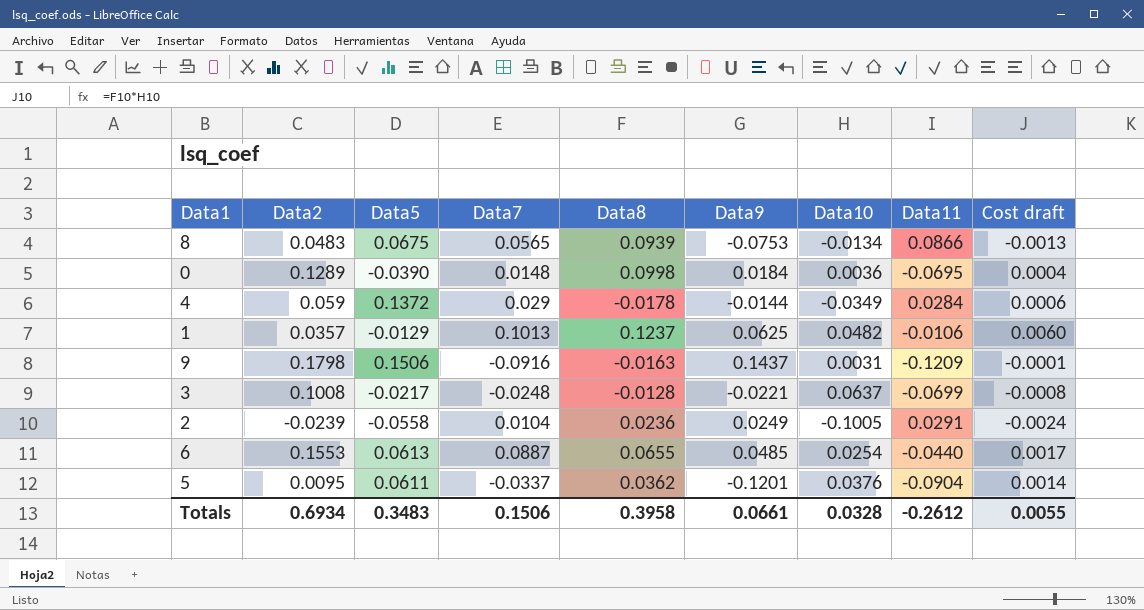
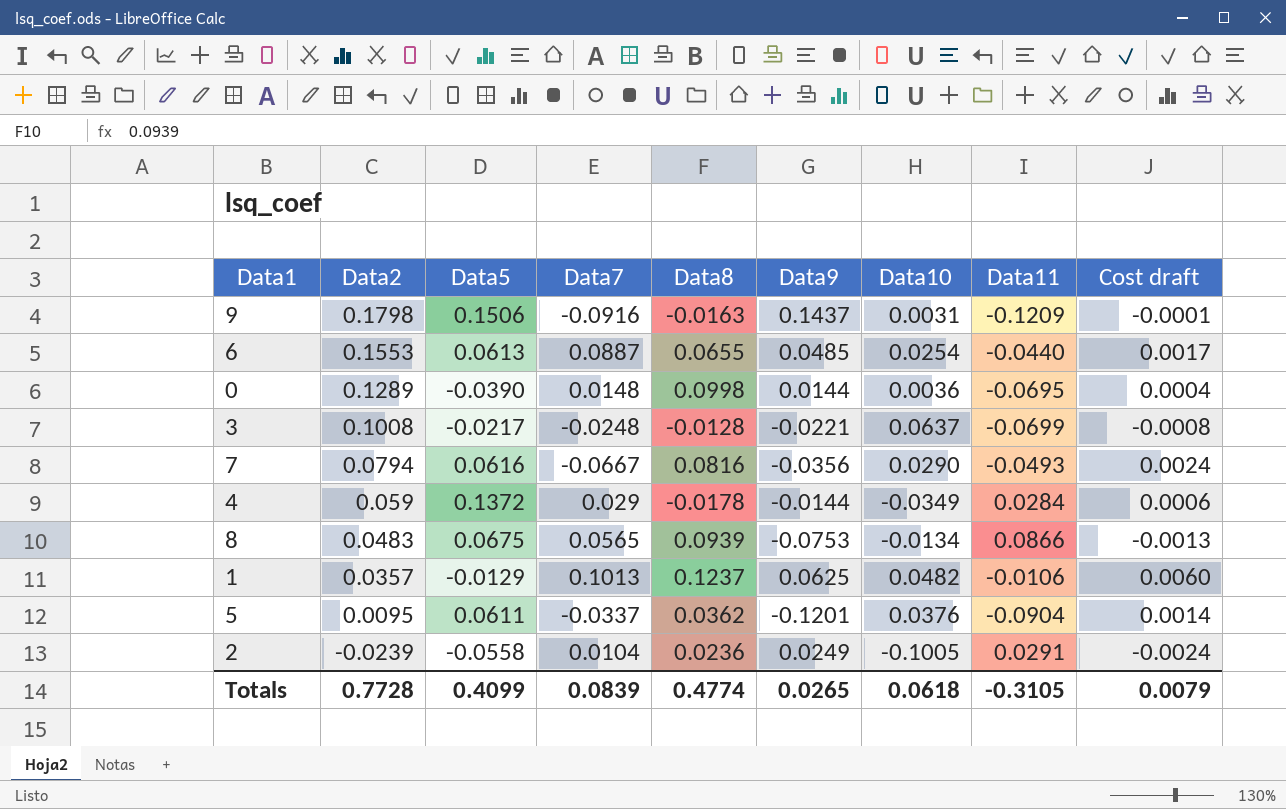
row order: none -> Data2 descending
0 | Data9: 0.0184 -> 0.0144
row 7: none -> 0.0794 | 0.0616 | -0.0667 | 0.0816 | -0.0356 | 0.0290 | -0.0493 | 0.0024
Totals | Data2: 0.6934 -> 0.7728
Totals | Data5: 0.3483 -> 0.4099
Totals | Data7: 0.1506 -> 0.0839
Totals | Data8: 0.3958 -> 0.4774
Totals | Data9: 0.0661 -> 0.0265
Totals | Data10: 0.0328 -> 0.0618
Totals | Data11: -0.2612 -> -0.3105
Totals | Cost draft: 0.0055 -> 0.0079

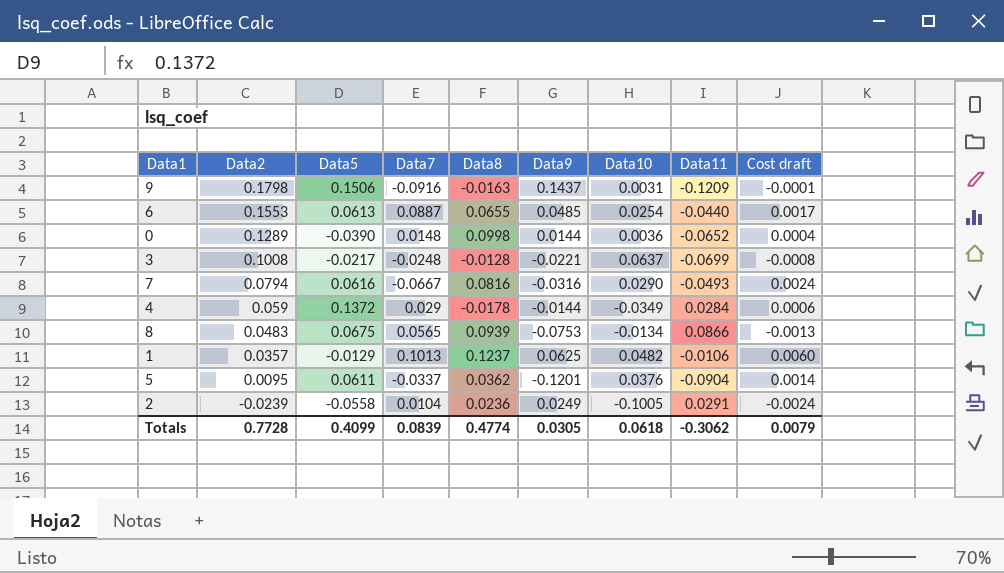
0 | Data11: -0.0695 -> -0.0652
7 | Data9: -0.0356 -> -0.0316
Totals | Data9: 0.0265 -> 0.0305
Totals | Data11: -0.3105 -> -0.3062

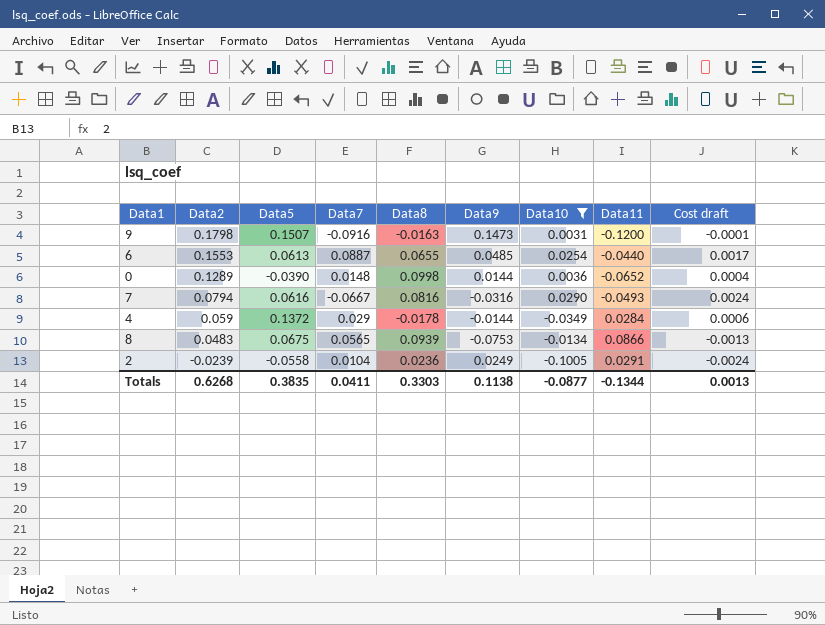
filter: none -> Data10 <= 0.0290
9 | Data5: 0.1506 -> 0.1507
9 | Data9: 0.1437 -> 0.1473
9 | Data11: -0.1209 -> -0.1200
Totals | Data2: 0.7728 -> 0.6268
Totals | Data5: 0.4099 -> 0.3835
Totals | Data7: 0.0839 -> 0.0411
Totals | Data8: 0.4774 -> 0.3303
Totals | Data9: 0.0305 -> 0.1138
Totals | Data10: 0.0618 -> -0.0877
Totals | Data11: -0.3062 -> -0.1344
Totals | Cost draft: 0.0079 -> 0.0013

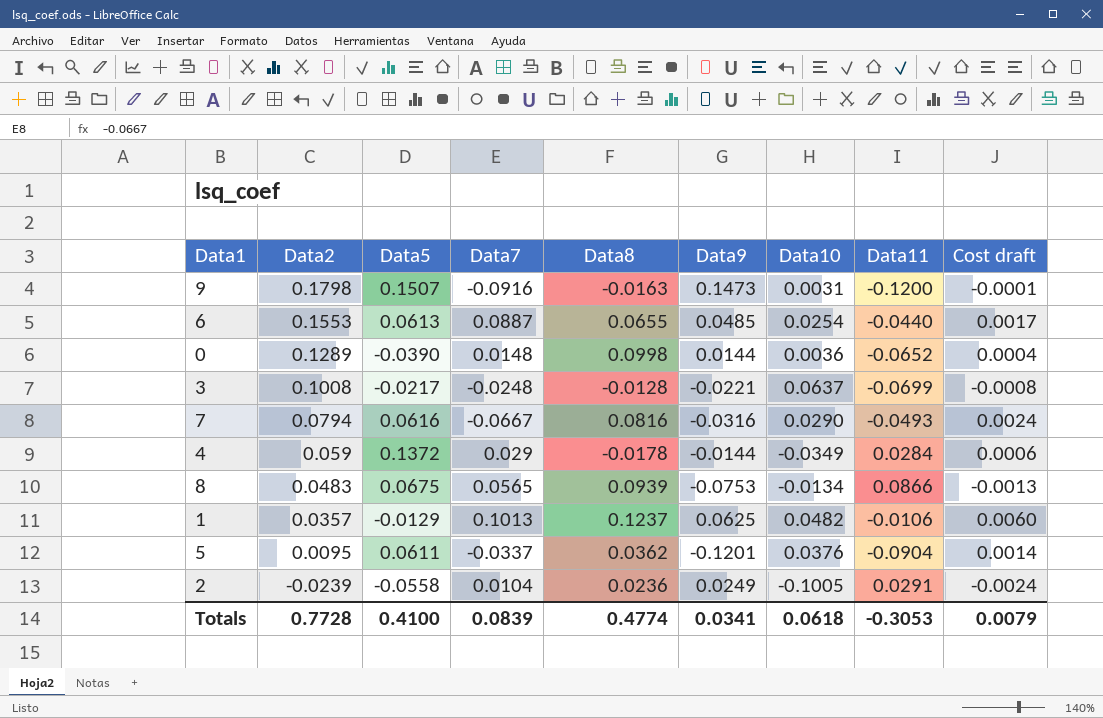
filter: Data10 <= 0.0290 -> none
Totals | Data2: 0.6268 -> 0.7728
Totals | Data5: 0.3835 -> 0.4100
Totals | Data7: 0.0411 -> 0.0839
Totals | Data8: 0.3303 -> 0.4774
Totals | Data9: 0.1138 -> 0.0341
Totals | Data10: -0.0877 -> 0.0618
Totals | Data11: -0.1344 -> -0.3053
Totals | Cost draft: 0.0013 -> 0.0079

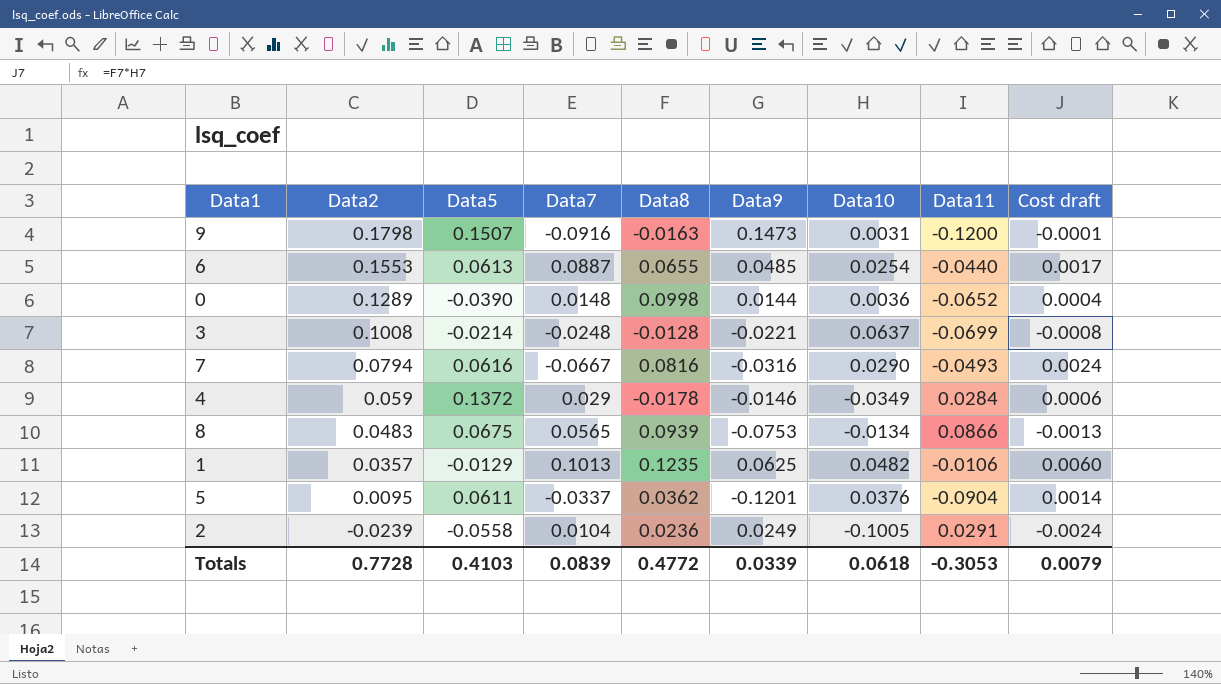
3 | Data5: -0.0217 -> -0.0214
4 | Data9: -0.0144 -> -0.0146
1 | Data8: 0.1237 -> 0.1235
Totals | Data5: 0.4100 -> 0.4103
Totals | Data8: 0.4774 -> 0.4772
Totals | Data9: 0.0341 -> 0.0339

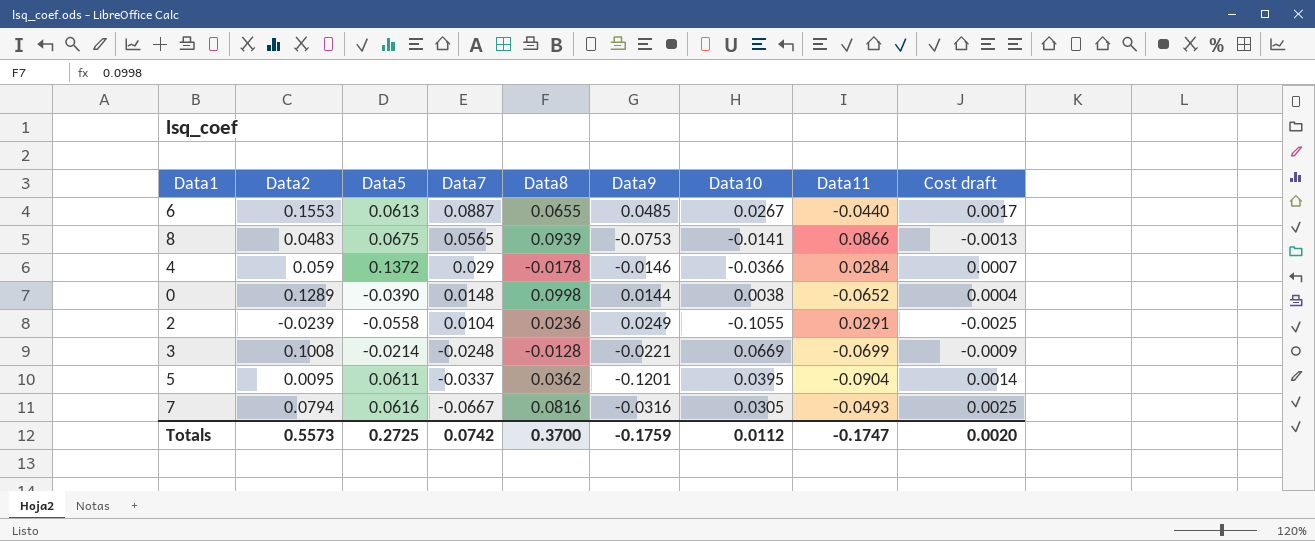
row order: Data2 descending -> Data7 descending
row 9: 0.1798 | 0.1507 | -0.0916 | -0.0163 | 0.1473 | 0.0031 | -0.1200 | -0.0001 -> none
row 1: 0.0357 | -0.0129 | 0.1013 | 0.1235 | 0.0625 | 0.0482 | -0.0106 | 0.0060 -> none
6 | Data10: 0.0254 -> 0.0267
8 | Data10: -0.0134 -> -0.0141
4 | Data10: -0.0349 -> -0.0366
4 | Cost draft: 0.0006 -> 0.0007
0 | Data10: 0.0036 -> 0.0038
2 | Data10: -0.1005 -> -0.1055
2 | Cost draft: -0.0024 -> -0.0025
3 | Data10: 0.0637 -> 0.0669
3 | Cost draft: -0.0008 -> -0.0009
5 | Data10: 0.0376 -> 0.0395
7 | Data10: 0.0290 -> 0.0305
7 | Cost draft: 0.0024 -> 0.0025
Totals | Data2: 0.7728 -> 0.5573
Totals | Data5: 0.4103 -> 0.2725
Totals | Data7: 0.0839 -> 0.0742
Totals | Data8: 0.4772 -> 0.3700
Totals | Data9: 0.0339 -> -0.1759
Totals | Data10: 0.0618 -> 0.0112
Totals | Data11: -0.3053 -> -0.1747
Totals | Cost draft: 0.0079 -> 0.0020

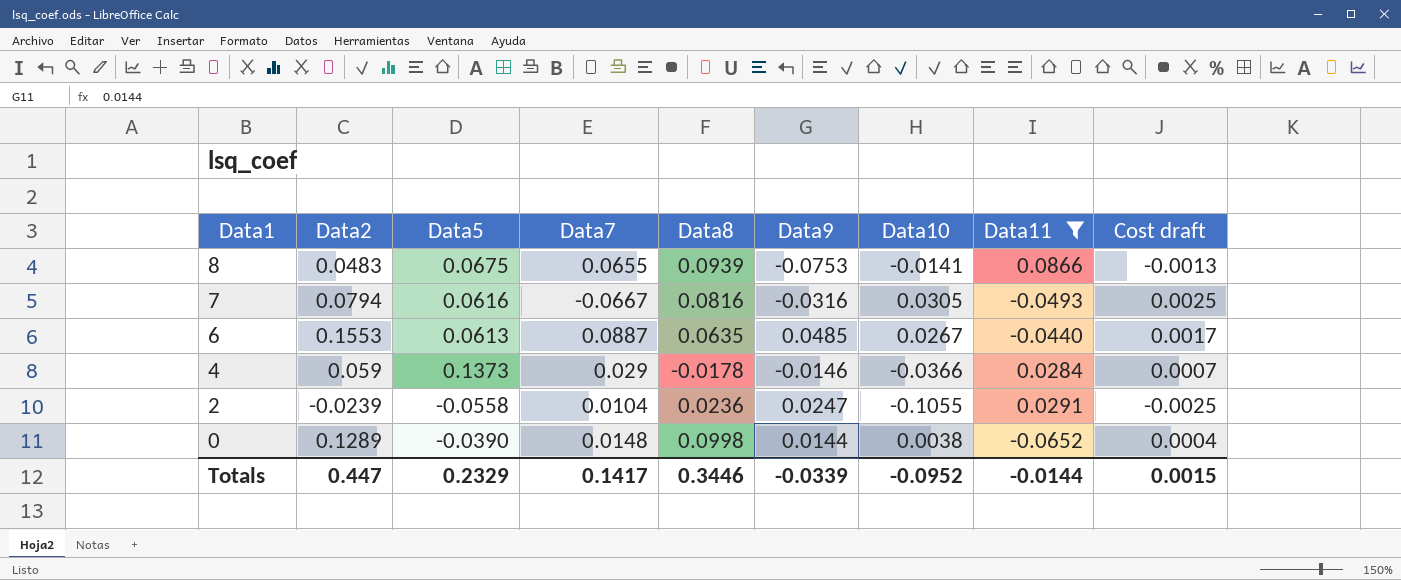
filter: none -> Data11 >= -0.0652
row order: Data7 descending -> Data1 descending
8 | Data7: 0.0565 -> 0.0655
6 | Data8: 0.0655 -> 0.0635
4 | Data5: 0.1372 -> 0.1373
2 | Data9: 0.0249 -> 0.0247
Totals | Data2: 0.5573 -> 0.447
Totals | Data5: 0.2725 -> 0.2329
Totals | Data7: 0.0742 -> 0.1417
Totals | Data8: 0.3700 -> 0.3446
Totals | Data9: -0.1759 -> -0.0339
Totals | Data10: 0.0112 -> -0.0952
Totals | Data11: -0.1747 -> -0.0144
Totals | Cost draft: 0.0020 -> 0.0015

